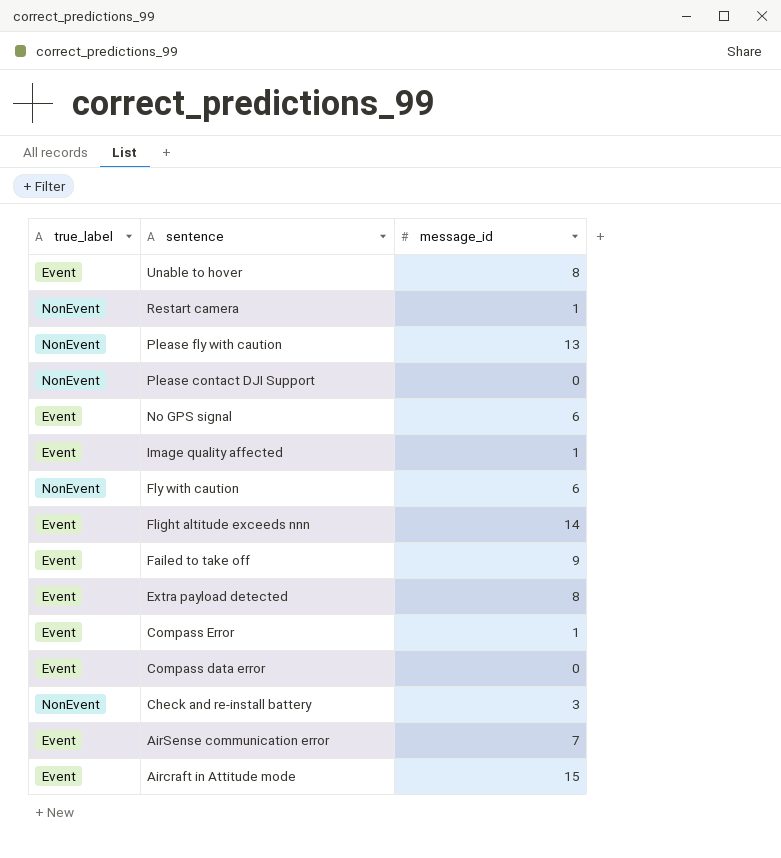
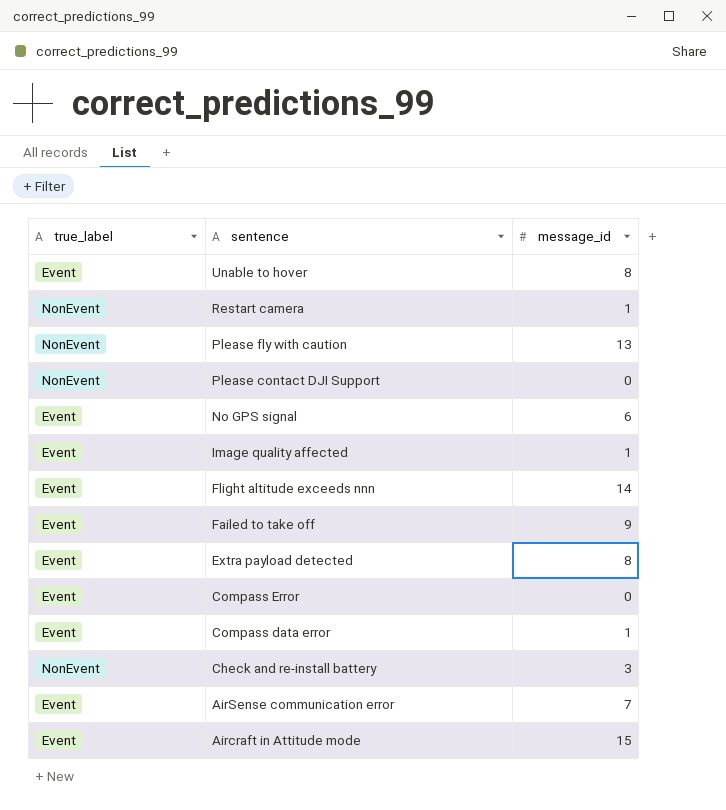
row Fly with caution: NonEvent | 6 -> none
Compass Error | message_id: 1 -> 0
Compass data error | message_id: 0 -> 1

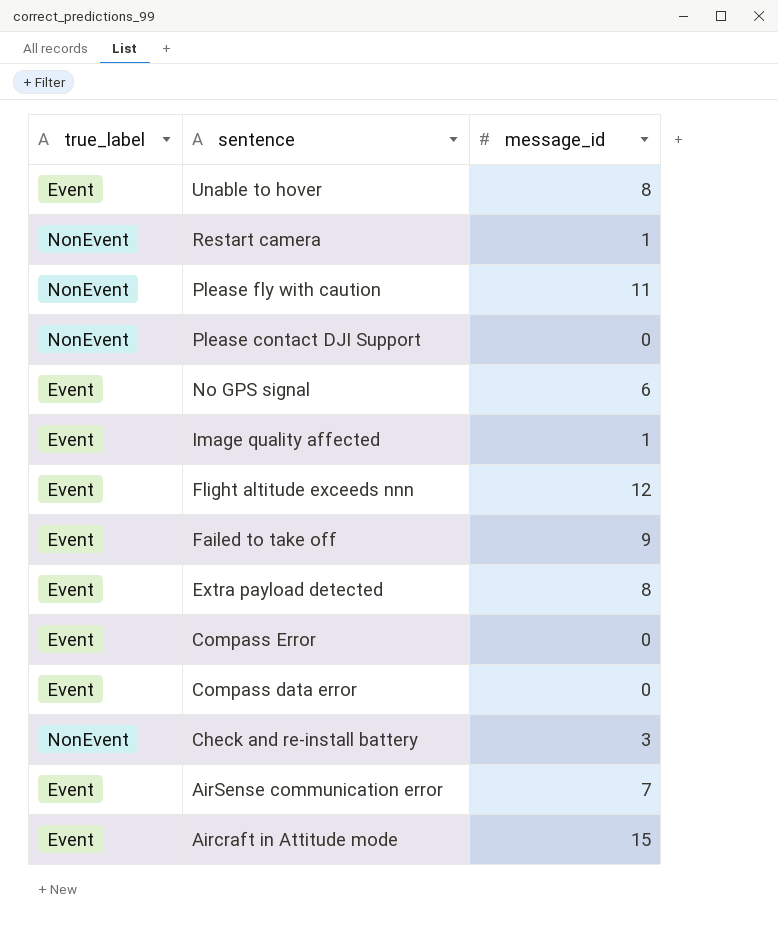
Please fly with caution | message_id: 13 -> 11
Flight altitude exceeds nnn | message_id: 14 -> 12
Compass data error | message_id: 1 -> 0

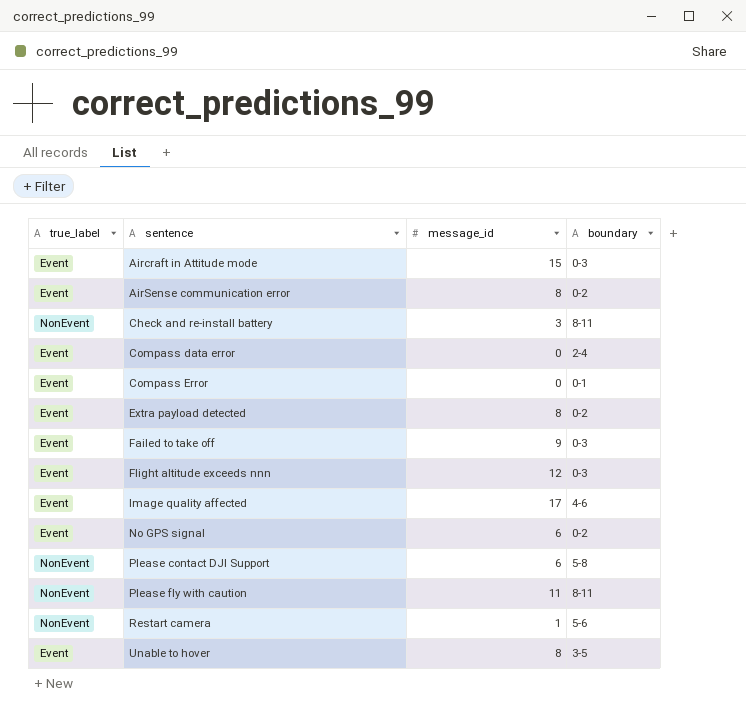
row order: sentence descending -> sentence ascending
column boundary | position: none -> 4
AirSense communication error | message_id: 7 -> 8
Image quality affected | message_id: 1 -> 17
Please contact DJI Support | message_id: 0 -> 6

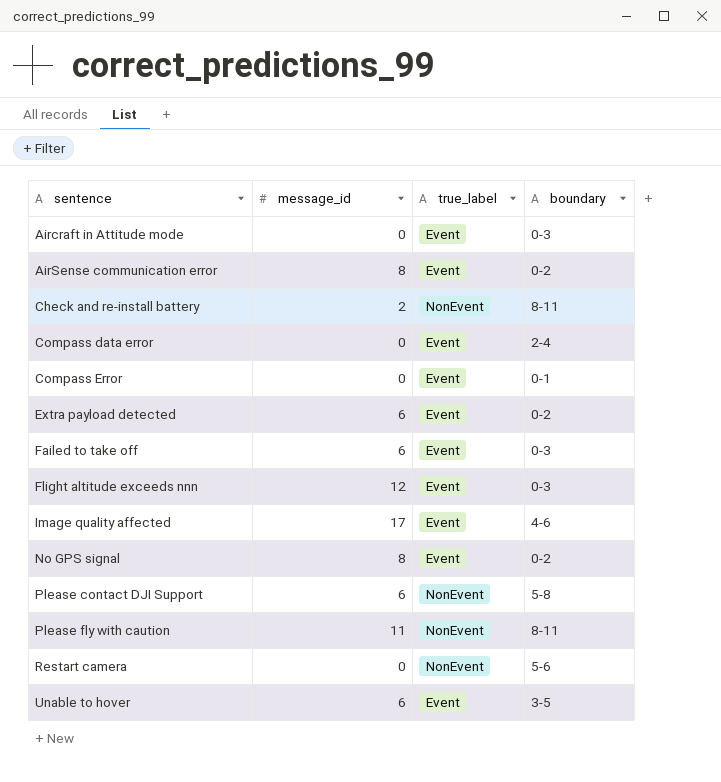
column true_label | position: 1 -> 3
Aircraft in Attitude mode | message_id: 15 -> 0
Check and re-install battery | message_id: 3 -> 2
Extra payload detected | message_id: 8 -> 6
Failed to take off | message_id: 9 -> 6
No GPS signal | message_id: 6 -> 8
Restart camera | message_id: 1 -> 0
Unable to hover | message_id: 8 -> 6

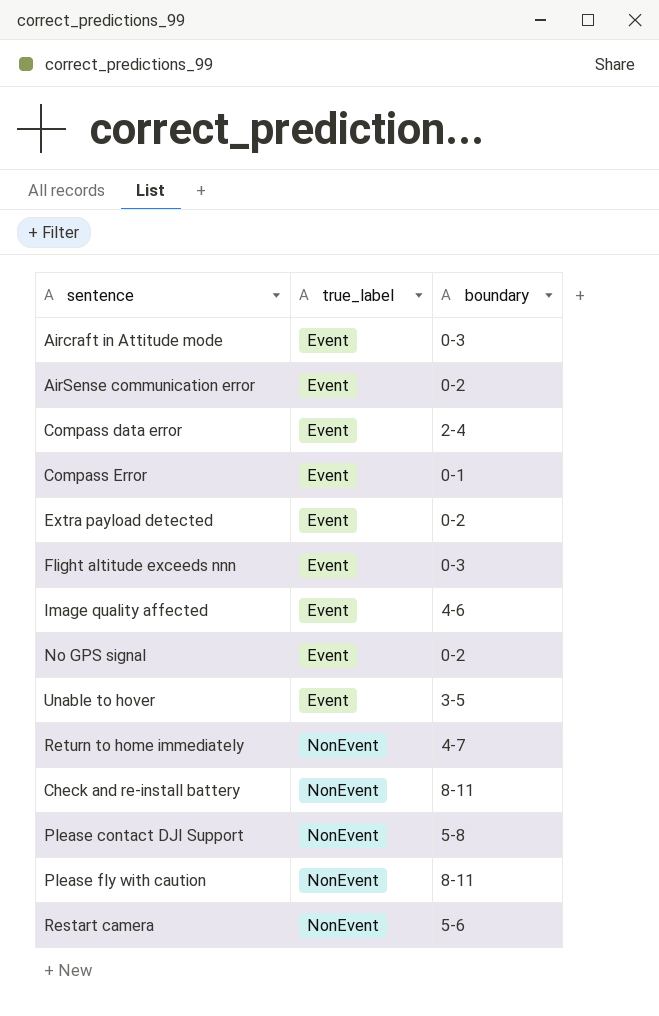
row order: sentence ascending -> true_label ascending
column message_id | position: 2 -> none
row Failed to take off: 6 | Event | 0-3 -> none
row Return to home immediately: none -> NonEvent | 4-7

